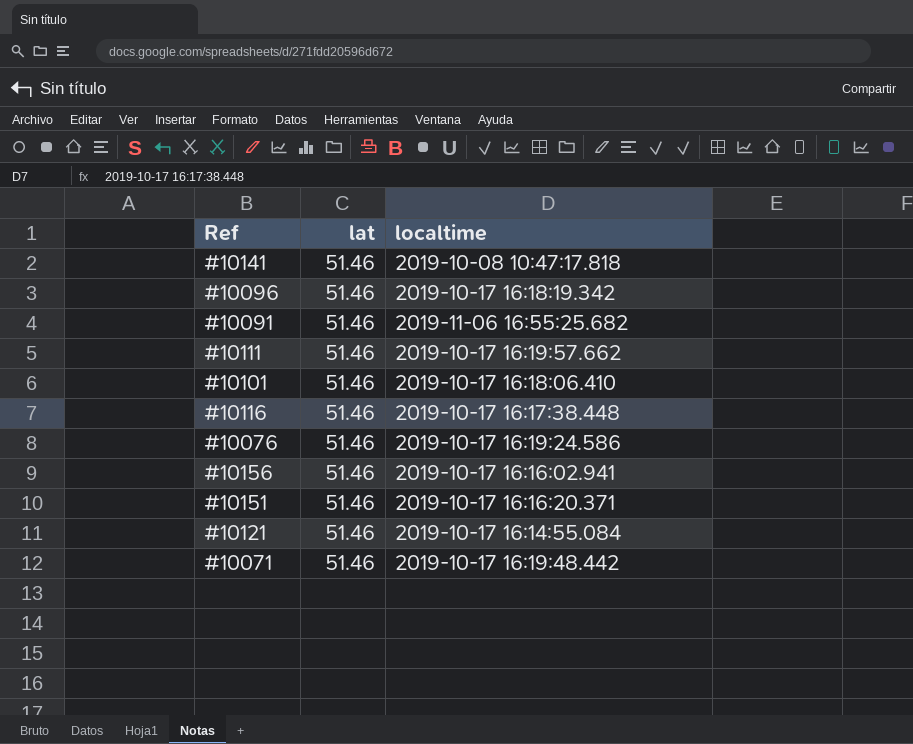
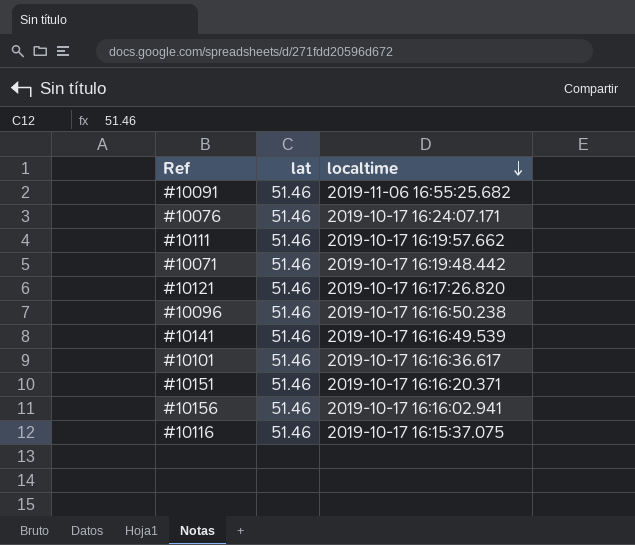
row order: none -> localtime descending
#10076 | localtime: 2019-10-17 16:19:24.586 -> 2019-10-17 16:24:07.171
#10121 | localtime: 2019-10-17 16:14:55.084 -> 2019-10-17 16:17:26.820
#10096 | localtime: 2019-10-17 16:18:19.342 -> 2019-10-17 16:16:50.238
#10141 | localtime: 2019-10-08 10:47:17.818 -> 2019-10-17 16:16:49.539
#10101 | localtime: 2019-10-17 16:18:06.410 -> 2019-10-17 16:16:36.617
#10116 | localtime: 2019-10-17 16:17:38.448 -> 2019-10-17 16:15:37.075

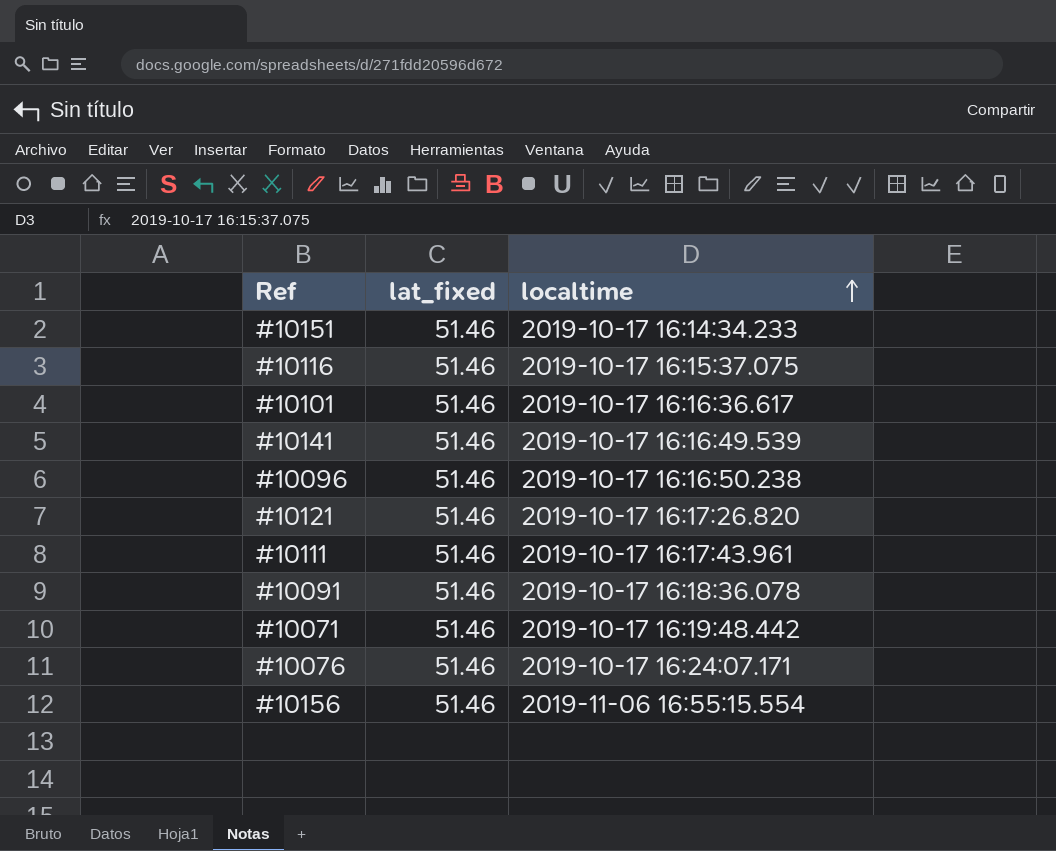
row order: localtime descending -> localtime ascending
column name: lat -> lat_fixed
#10151 | localtime: 2019-10-17 16:16:20.371 -> 2019-10-17 16:14:34.233
#10111 | localtime: 2019-10-17 16:19:57.662 -> 2019-10-17 16:17:43.961
#10091 | localtime: 2019-11-06 16:55:25.682 -> 2019-10-17 16:18:36.078
#10156 | localtime: 2019-10-17 16:16:02.941 -> 2019-11-06 16:55:15.554

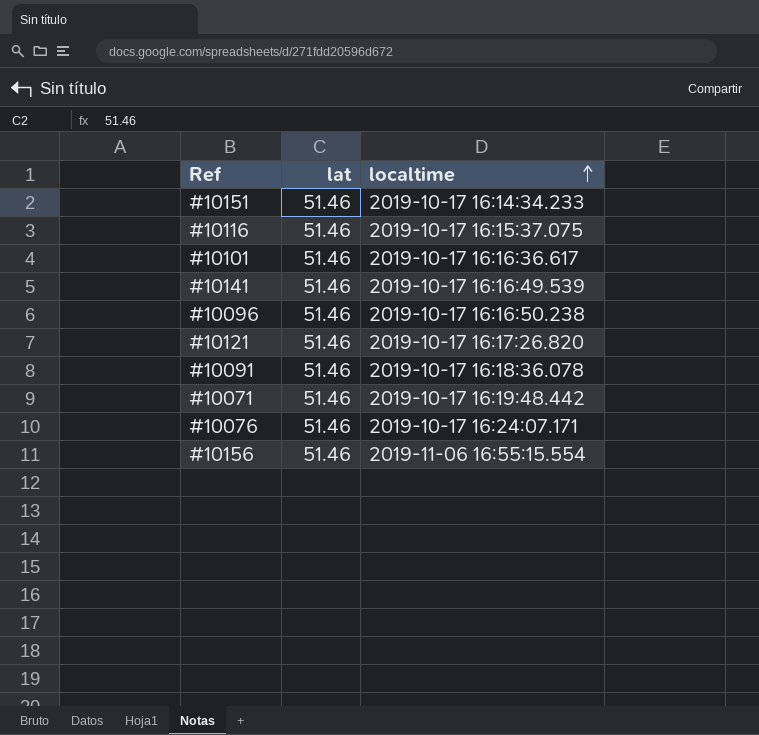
column name: lat_fixed -> lat
row #10111: 51.46 | 2019-10-17 16:17:43.961 -> none

